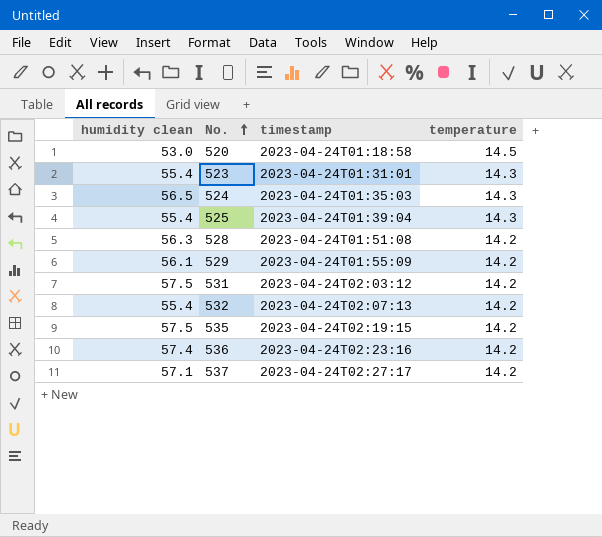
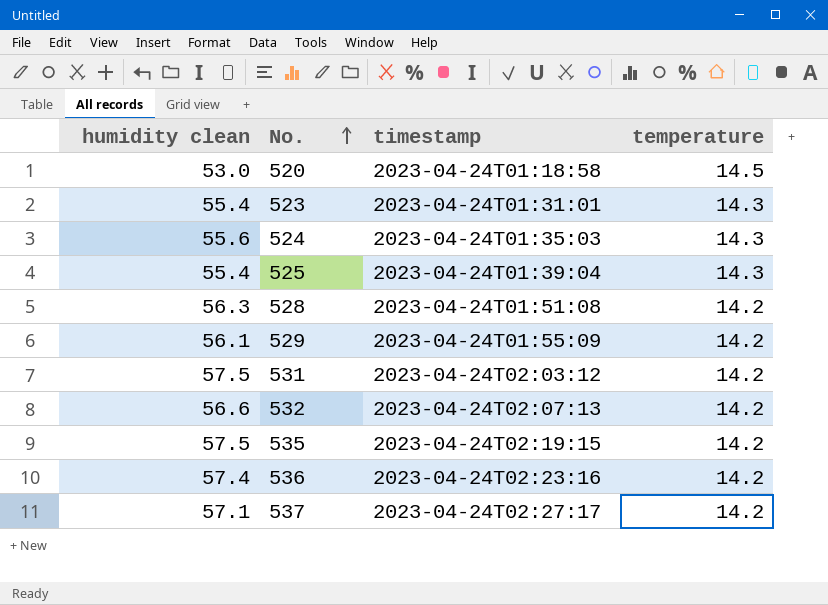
524 | humidity clean: 56.5 -> 55.6
532 | humidity clean: 55.4 -> 56.6

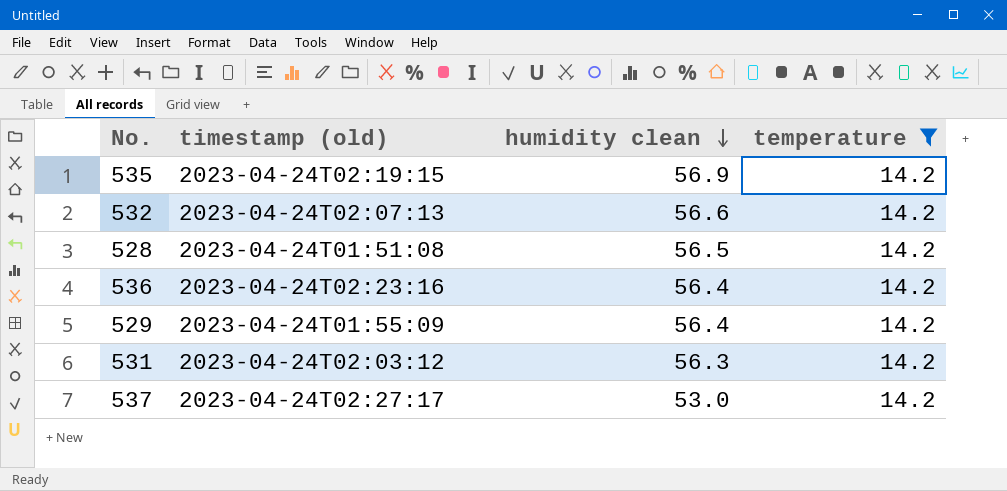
filter: none -> temperature = 14.2
row order: No. ascending -> humidity clean descending
column name: timestamp -> timestamp (old)
column humidity clean | position: 1 -> 3
535 | humidity clean: 57.5 -> 56.9
528 | humidity clean: 56.3 -> 56.5
536 | humidity clean: 57.4 -> 56.4
529 | humidity clean: 56.1 -> 56.4
531 | humidity clean: 57.5 -> 56.3
537 | humidity clean: 57.1 -> 53.0

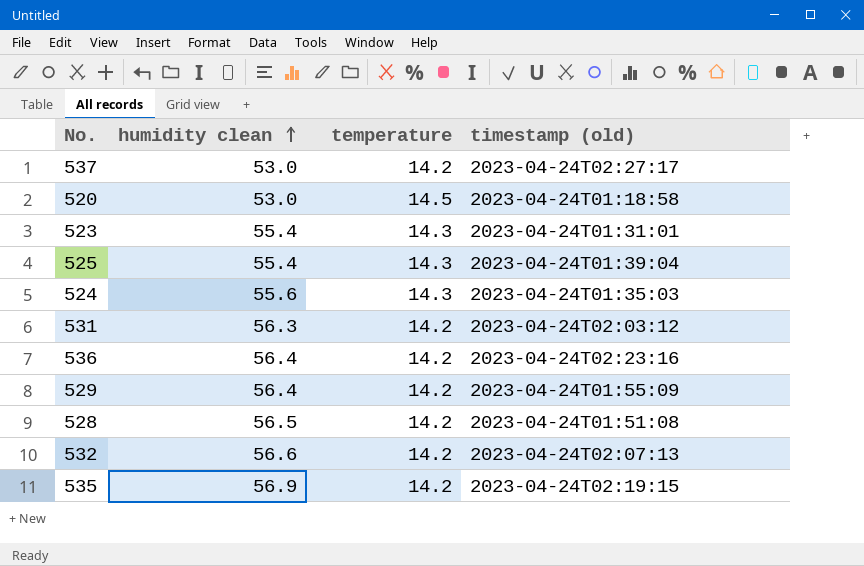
filter: temperature = 14.2 -> none
row order: humidity clean descending -> humidity clean ascending
column timestamp (old) | position: 2 -> 4

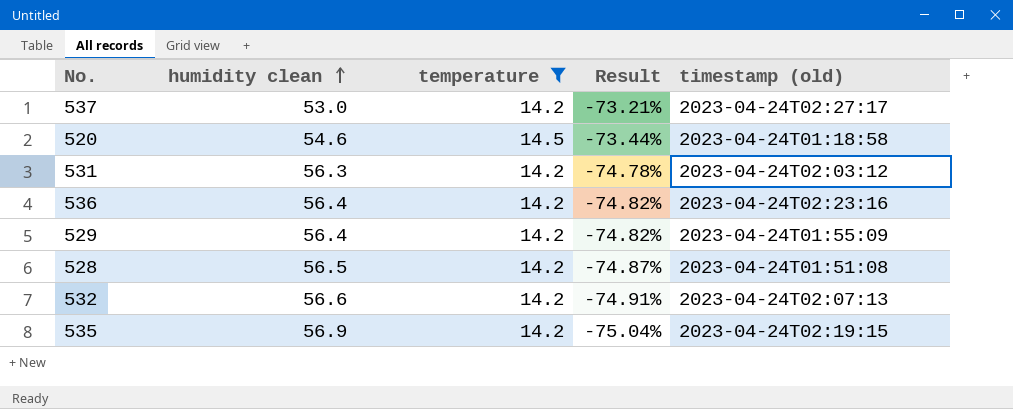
filter: none -> temperature != 14.3
column Result | formula: none -> ([temperature] - [humidity clean]) / [humidity clean]
520 | humidity clean: 53.0 -> 54.6

